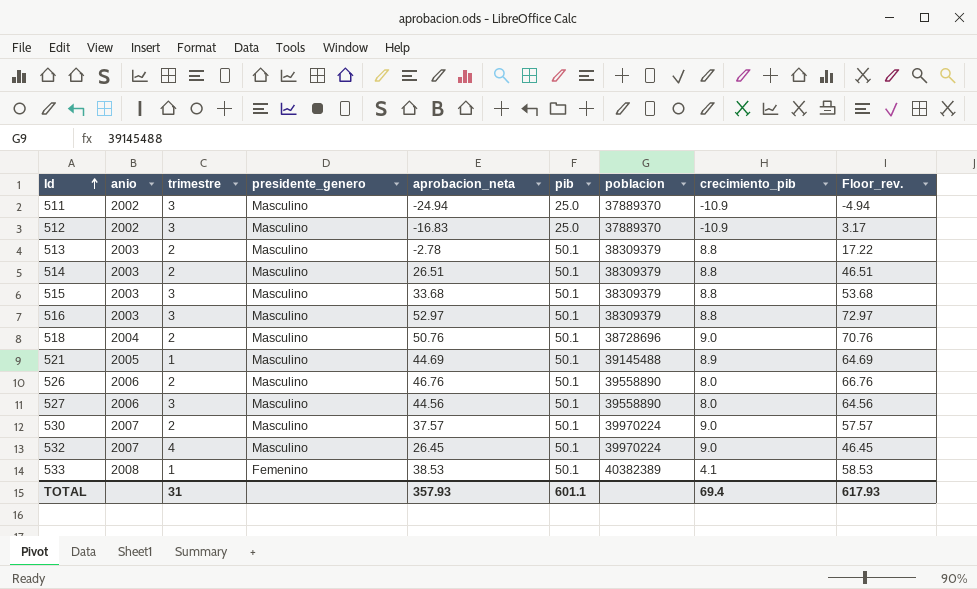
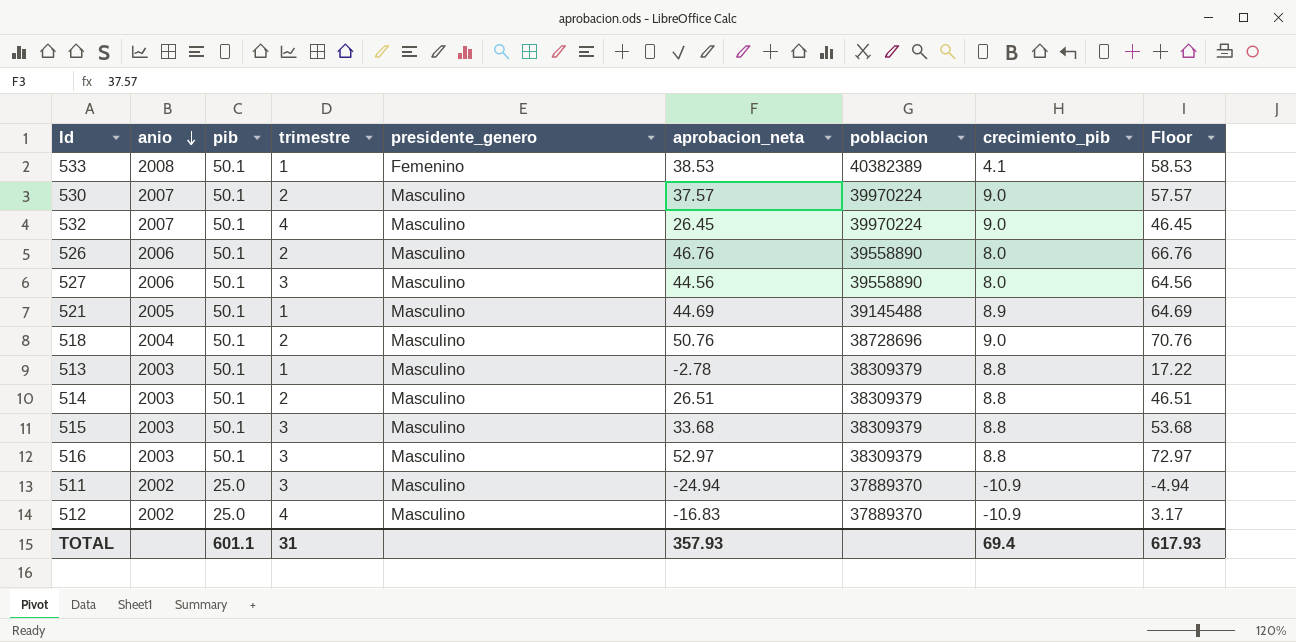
row order: Id ascending -> anio descending
column pib | position: 6 -> 3
column name: Floor_rev. -> Floor
513 | trimestre: 2 -> 1
512 | trimestre: 3 -> 4

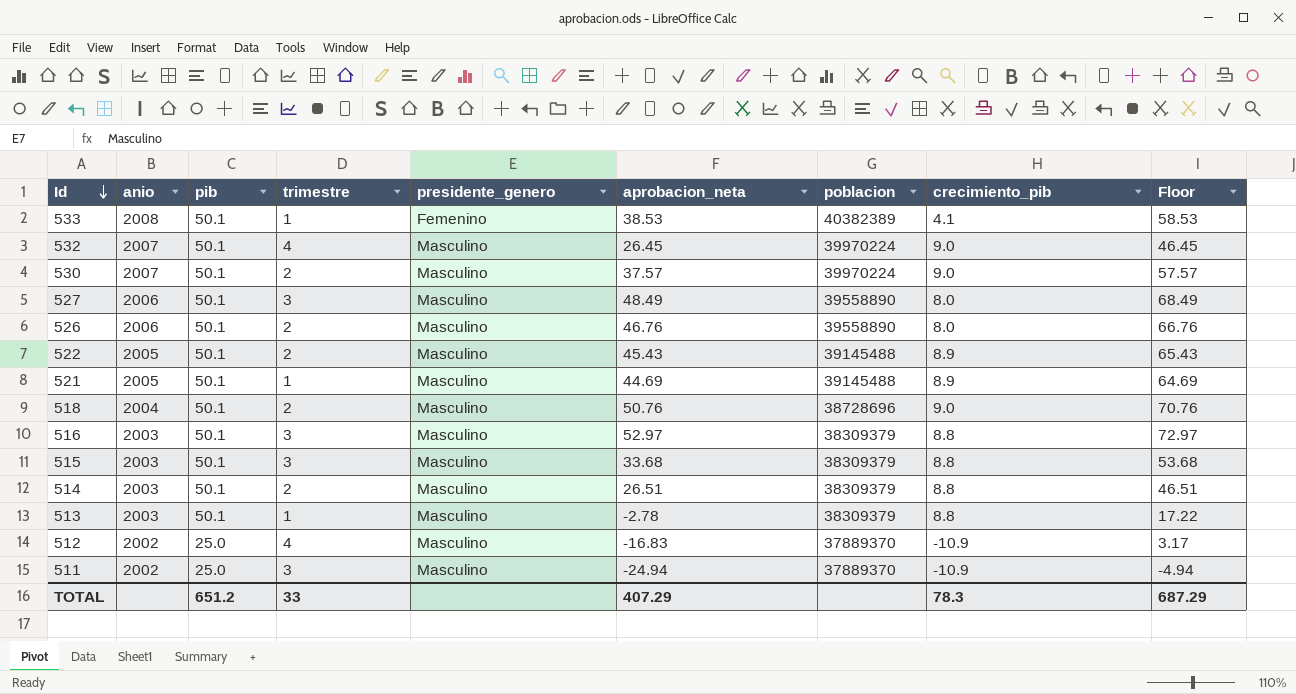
row order: anio descending -> Id descending
527 | aprobacion_neta: 44.56 -> 48.49
527 | Floor: 64.56 -> 68.49
row 522: none -> 2005 | 50.1 | 2 | Masculino | 45.43 | 39145488 | 8.9 | 65.43
TOTAL | pib: 601.1 -> 651.2
TOTAL | trimestre: 31 -> 33
TOTAL | aprobacion_neta: 357.93 -> 407.29
TOTAL | crecimiento_pib: 69.4 -> 78.3
TOTAL | Floor: 617.93 -> 687.29

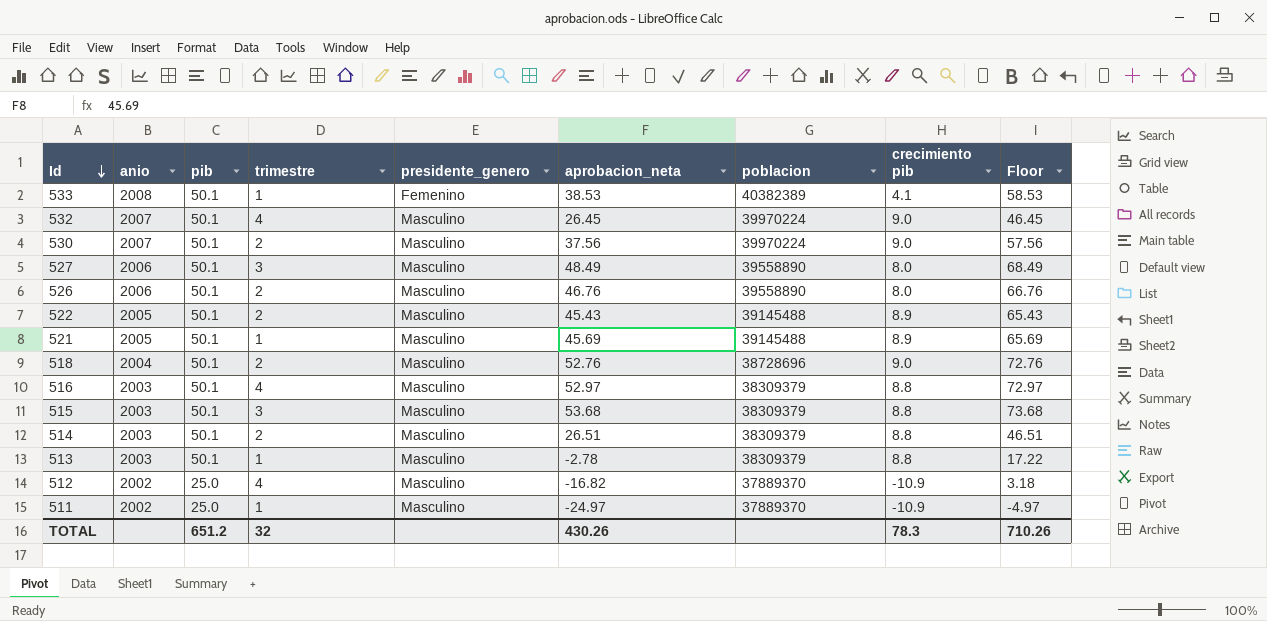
column name: crecimiento_pib -> crecimiento pib
530 | aprobacion_neta: 37.57 -> 37.56
530 | Floor: 57.57 -> 57.56
521 | aprobacion_neta: 44.69 -> 45.69
521 | Floor: 64.69 -> 65.69
518 | aprobacion_neta: 50.76 -> 52.76
518 | Floor: 70.76 -> 72.76
516 | trimestre: 3 -> 4
515 | aprobacion_neta: 33.68 -> 53.68
515 | Floor: 53.68 -> 73.68
512 | aprobacion_neta: -16.83 -> -16.82
512 | Floor: 3.17 -> 3.18
511 | trimestre: 3 -> 1
511 | aprobacion_neta: -24.94 -> -24.97
511 | Floor: -4.94 -> -4.97
TOTAL | trimestre: 33 -> 32
TOTAL | aprobacion_neta: 407.29 -> 430.26
TOTAL | Floor: 687.29 -> 710.26

